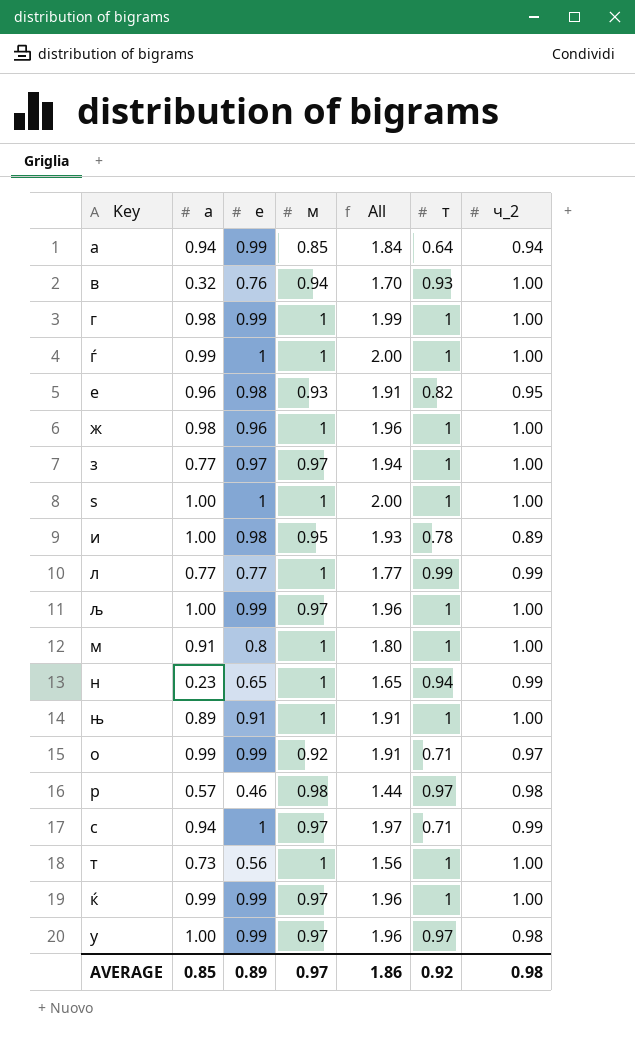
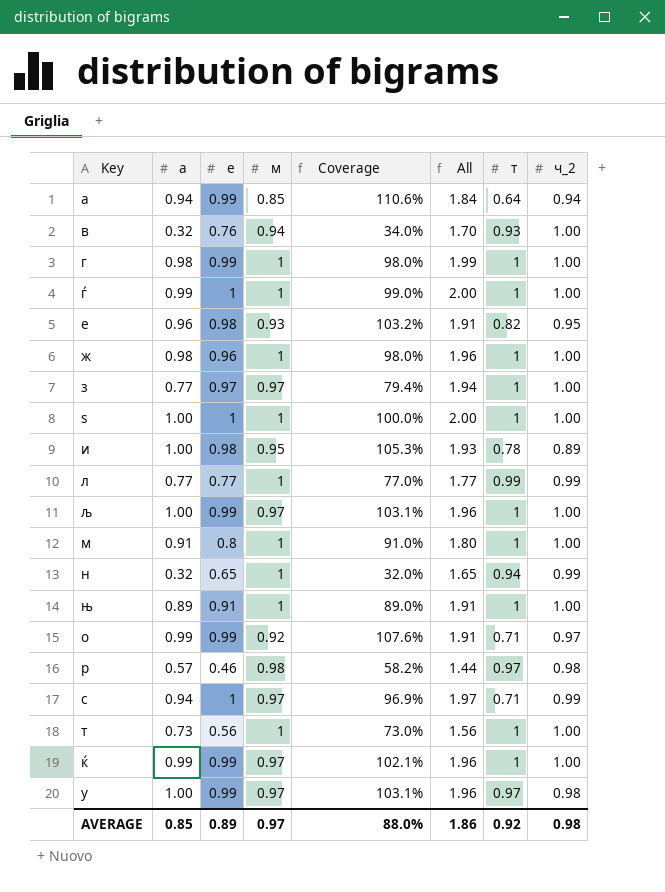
column Coverage | formula: none -> [а] / [м]
н | а: 0.23 -> 0.32

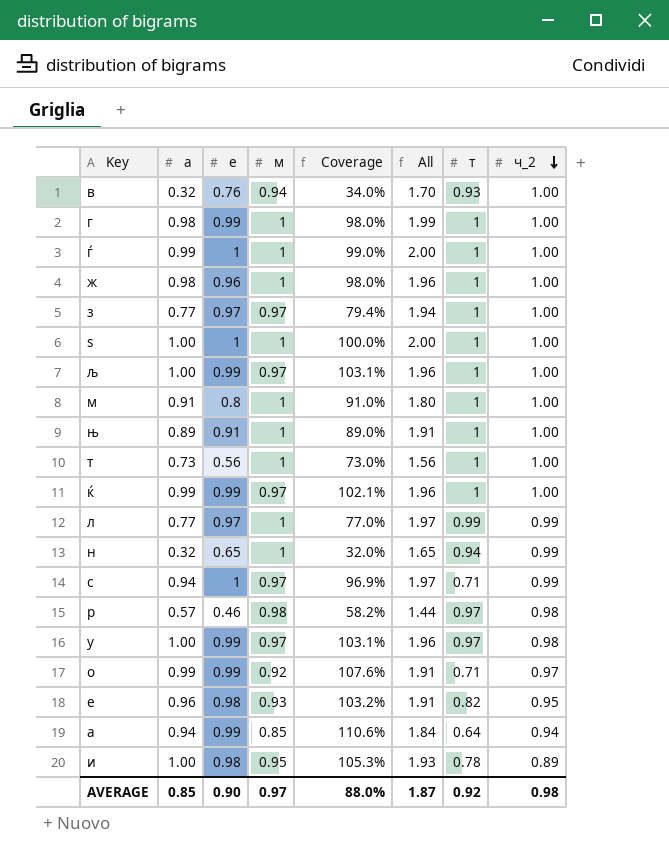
row order: none -> ч_2 descending
л | е: 0.77 -> 0.97
л | All: 1.77 -> 1.97
AVERAGE | е: 0.89 -> 0.90
AVERAGE | All: 1.86 -> 1.87

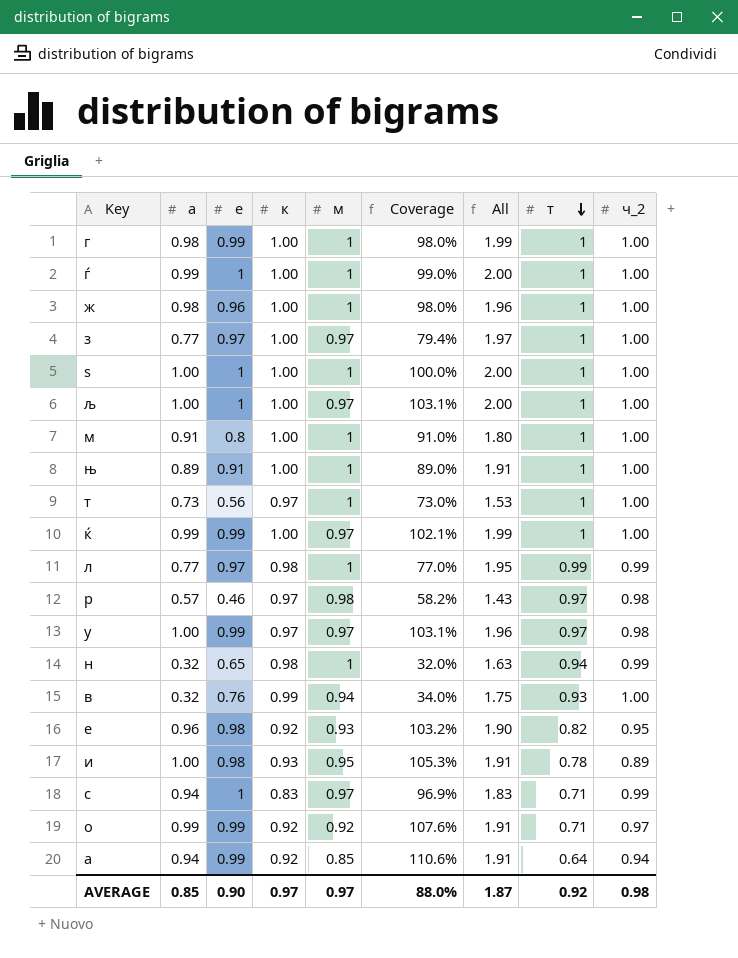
row order: ч_2 descending -> т descending
column к | position: none -> 4
column All | formula: [е] + [м] -> [е] + [к]
љ | е: 0.99 -> 1

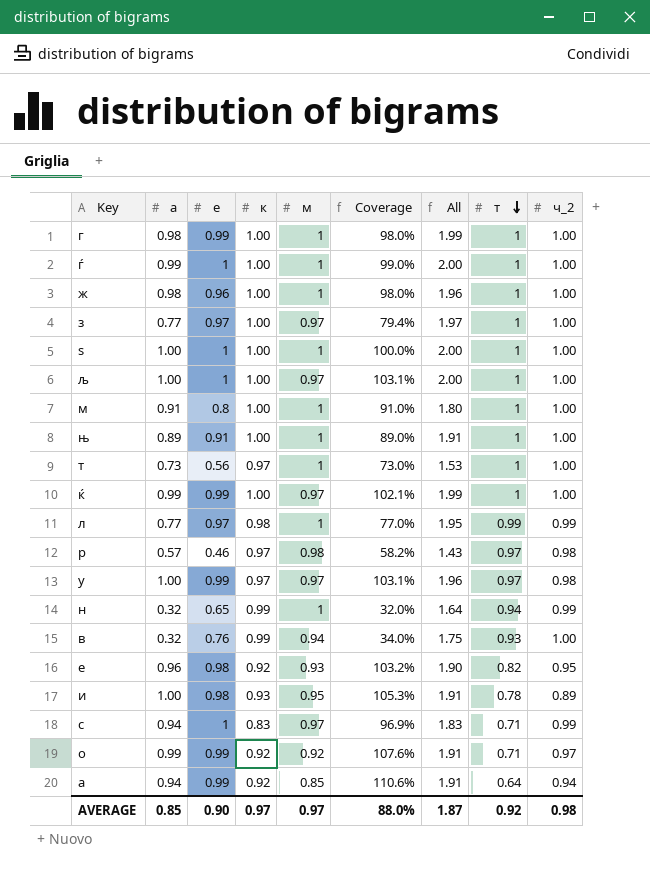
н | к: 0.98 -> 0.99
н | All: 1.63 -> 1.64

